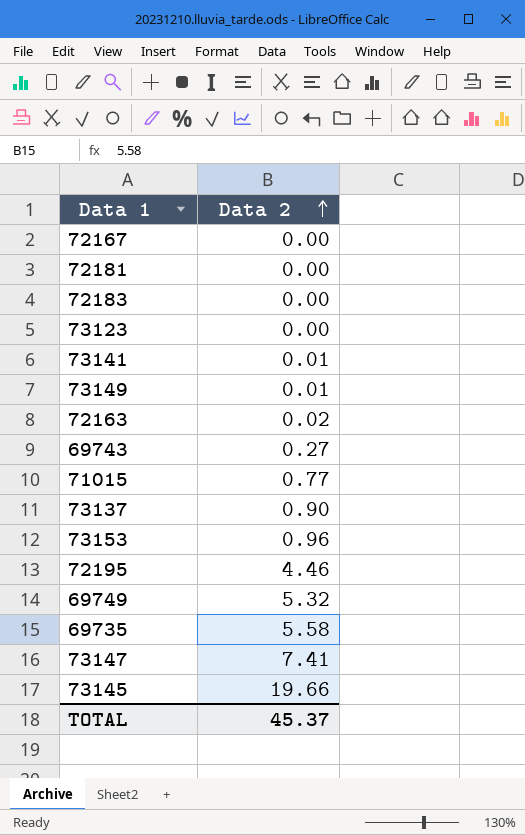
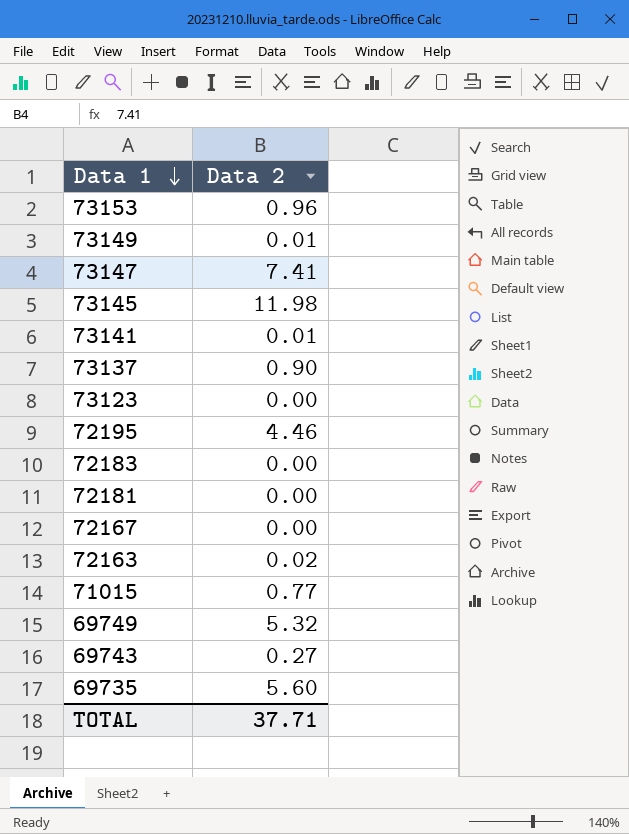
row order: Data 2 ascending -> Data 1 descending
73145 | Data 2: 19.66 -> 11.98
69735 | Data 2: 5.58 -> 5.60
TOTAL | Data 2: 45.37 -> 37.71

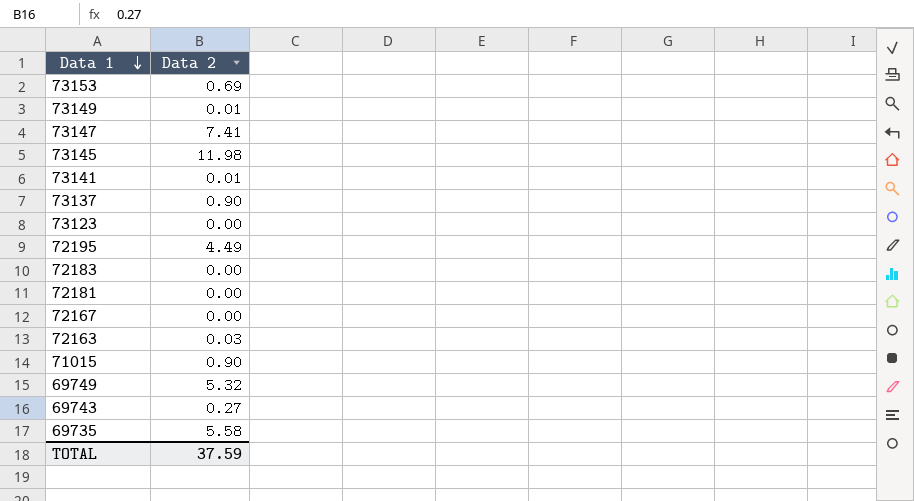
73153 | Data 2: 0.96 -> 0.69
72195 | Data 2: 4.46 -> 4.49
72163 | Data 2: 0.02 -> 0.03
71015 | Data 2: 0.77 -> 0.90
69735 | Data 2: 5.60 -> 5.58
TOTAL | Data 2: 37.71 -> 37.59

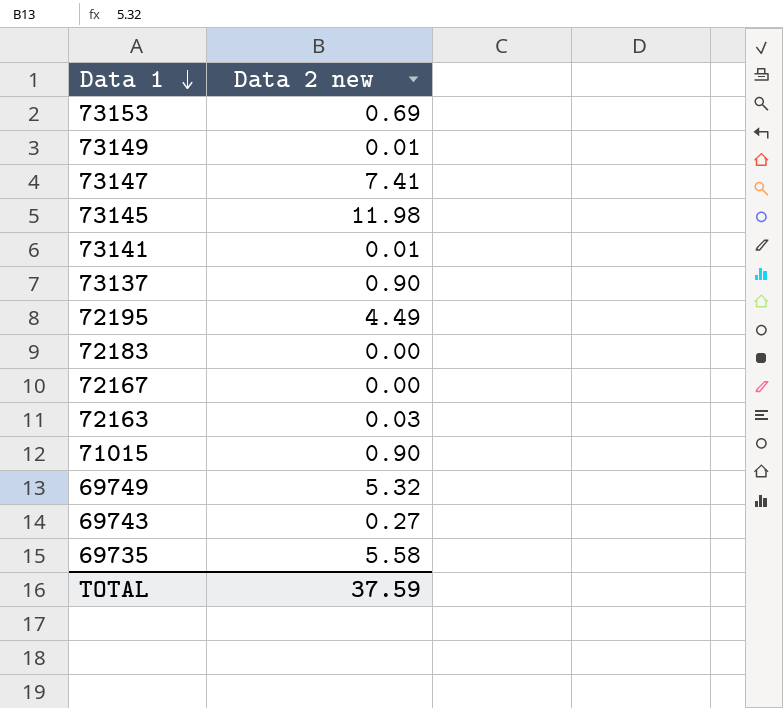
column name: Data 2 -> Data 2 new
row 73123: 0.00 -> none
row 72181: 0.00 -> none

